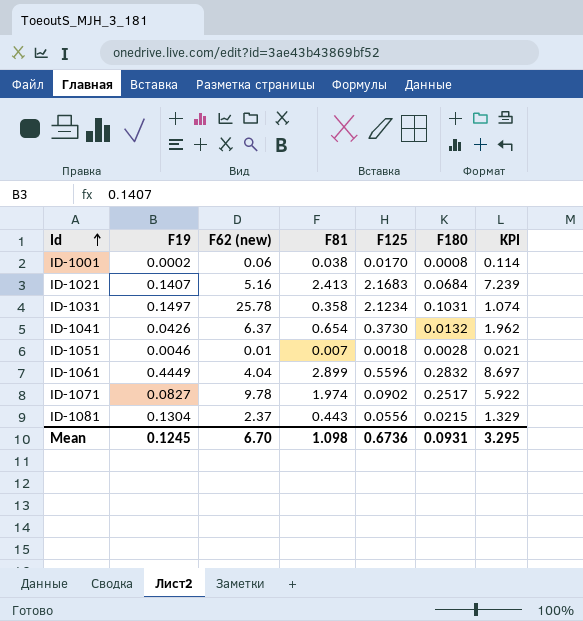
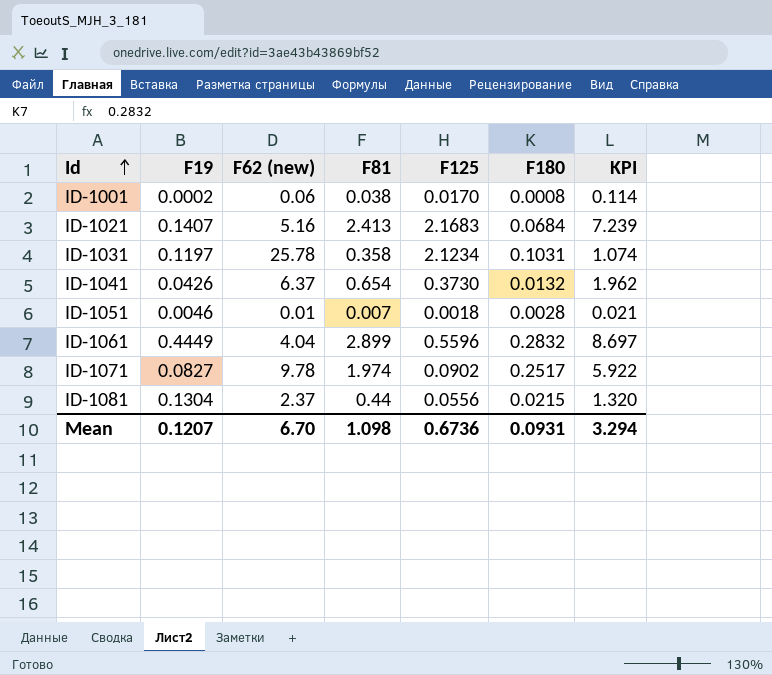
ID-1031 | F19: 0.1497 -> 0.1197
ID-1081 | F81: 0.443 -> 0.44
ID-1081 | KPI: 1.329 -> 1.320
Mean | F19: 0.1245 -> 0.1207
Mean | KPI: 3.295 -> 3.294

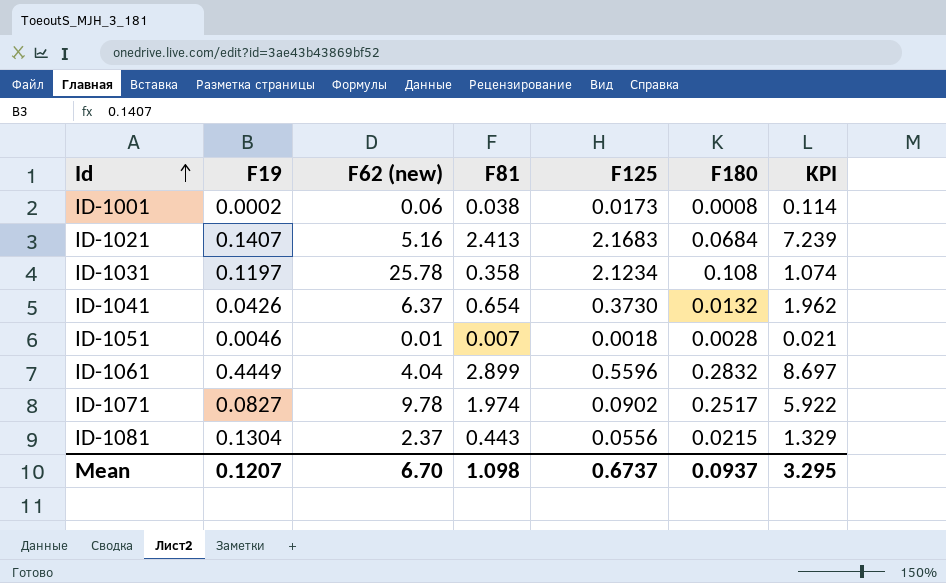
ID-1001 | F125: 0.0170 -> 0.0173
ID-1031 | F180: 0.1031 -> 0.108
ID-1081 | F81: 0.44 -> 0.443
ID-1081 | KPI: 1.320 -> 1.329
Mean | F125: 0.6736 -> 0.6737
Mean | F180: 0.0931 -> 0.0937
Mean | KPI: 3.294 -> 3.295

